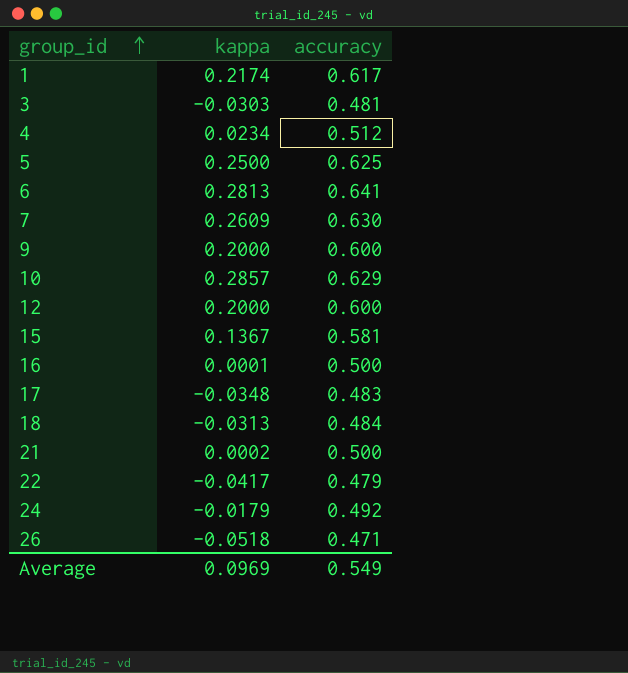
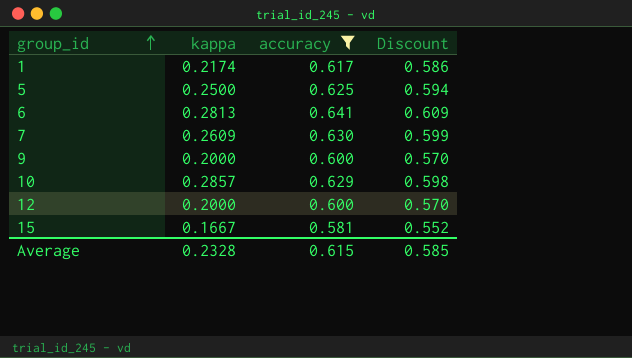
filter: none -> accuracy >= 0.581
column Discount | formula: none -> [accuracy] * 0.95
15 | kappa: 0.1367 -> 0.1667
Average | kappa: 0.0969 -> 0.2328
Average | accuracy: 0.549 -> 0.615

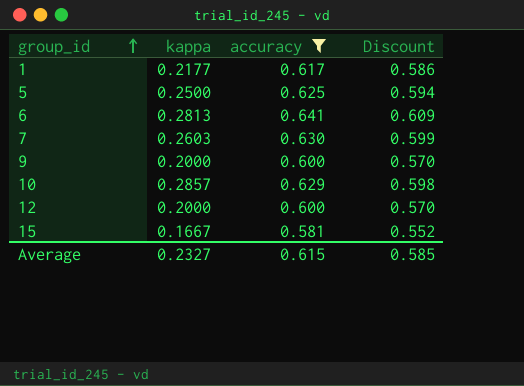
1 | kappa: 0.2174 -> 0.2177
7 | kappa: 0.2609 -> 0.2603
Average | kappa: 0.2328 -> 0.2327

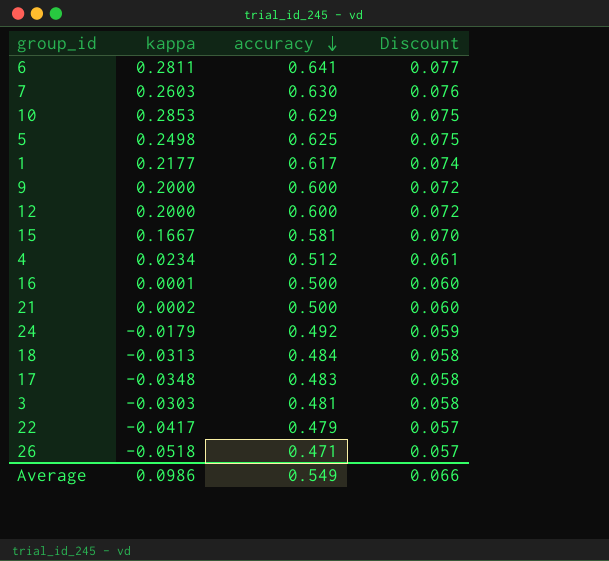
filter: accuracy >= 0.581 -> none
row order: group_id ascending -> accuracy descending
column Discount | formula: [accuracy] * 0.95 -> [accuracy] * 0.12
6 | kappa: 0.2813 -> 0.2811
10 | kappa: 0.2857 -> 0.2853
5 | kappa: 0.2500 -> 0.2498
Average | kappa: 0.2327 -> 0.0986
Average | accuracy: 0.615 -> 0.549
Average | Discount: 0.585 -> 0.066

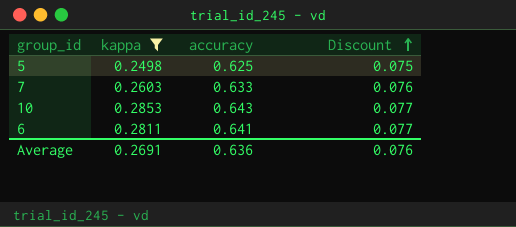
filter: none -> kappa >= 0.2498
row order: accuracy descending -> Discount ascending
7 | accuracy: 0.630 -> 0.633
10 | accuracy: 0.629 -> 0.643
10 | Discount: 0.075 -> 0.077
Average | kappa: 0.0986 -> 0.2691
Average | accuracy: 0.549 -> 0.636
Average | Discount: 0.066 -> 0.076

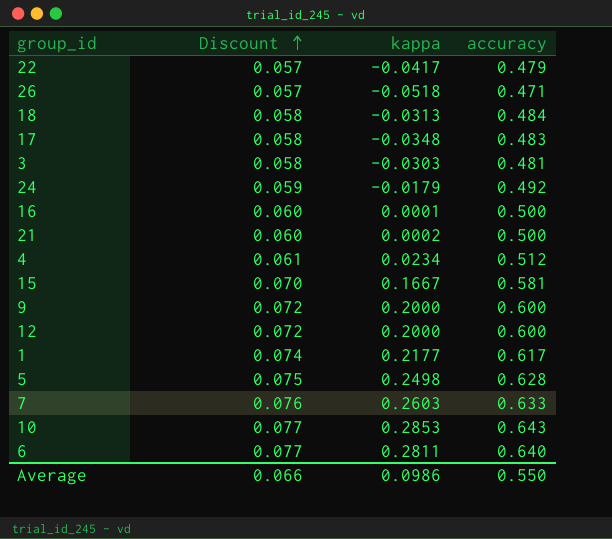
filter: kappa >= 0.2498 -> none
column Discount | position: 4 -> 2
5 | accuracy: 0.625 -> 0.628
6 | accuracy: 0.641 -> 0.640
Average | Discount: 0.076 -> 0.066
Average | kappa: 0.2691 -> 0.0986
Average | accuracy: 0.636 -> 0.550

